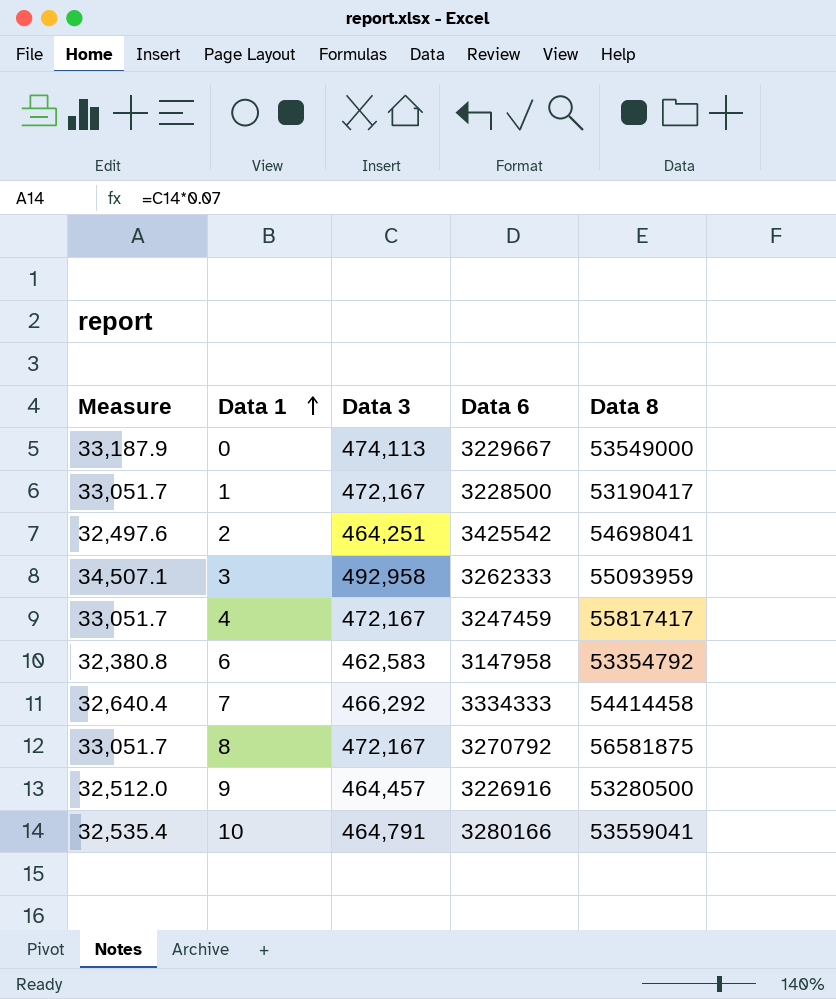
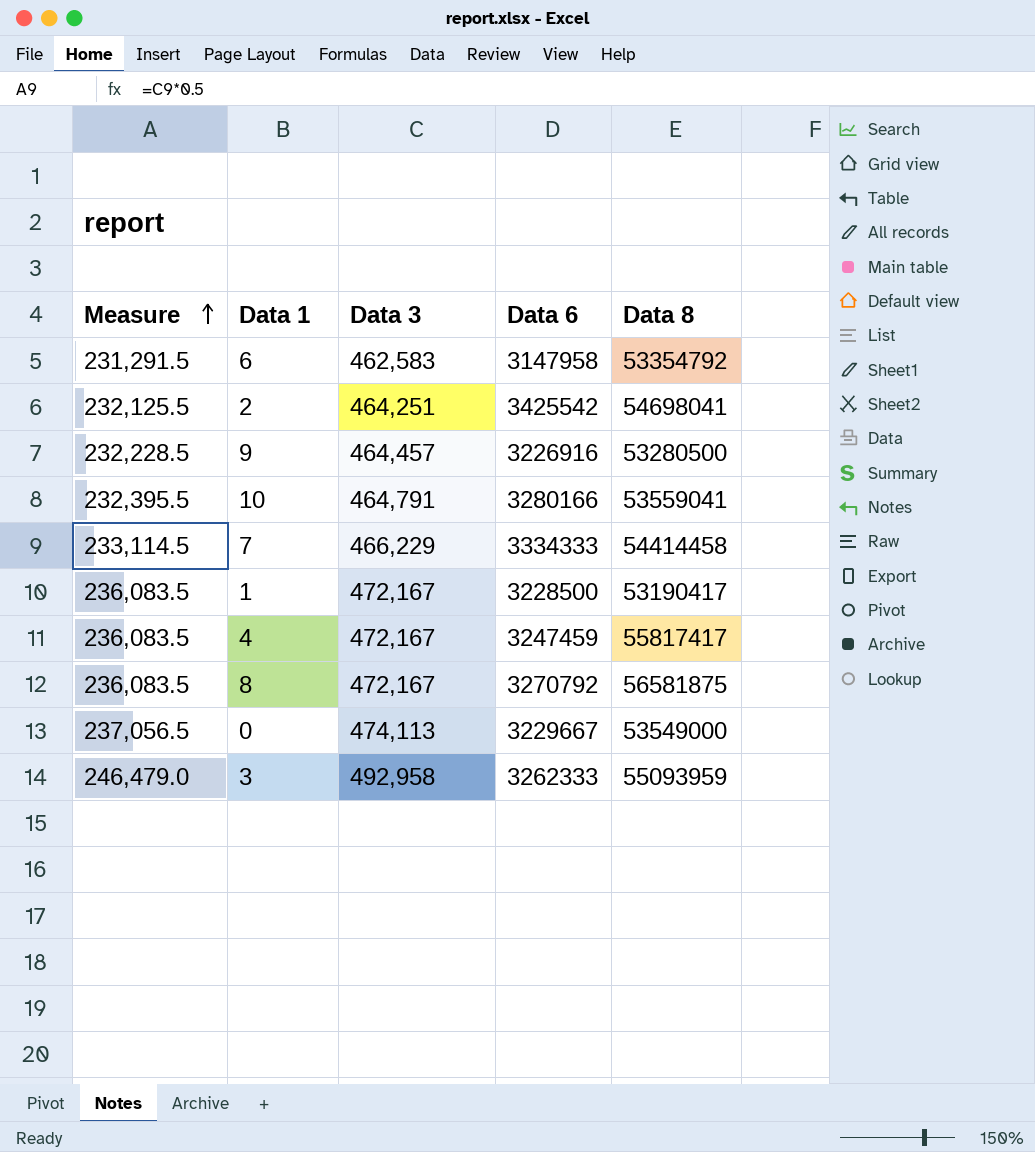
row order: Data 1 ascending -> Measure ascending
column Measure | formula: [Data 3] * 0.07 -> [Data 3] * 0.5
7 | Data 3: 466,292 -> 466,229

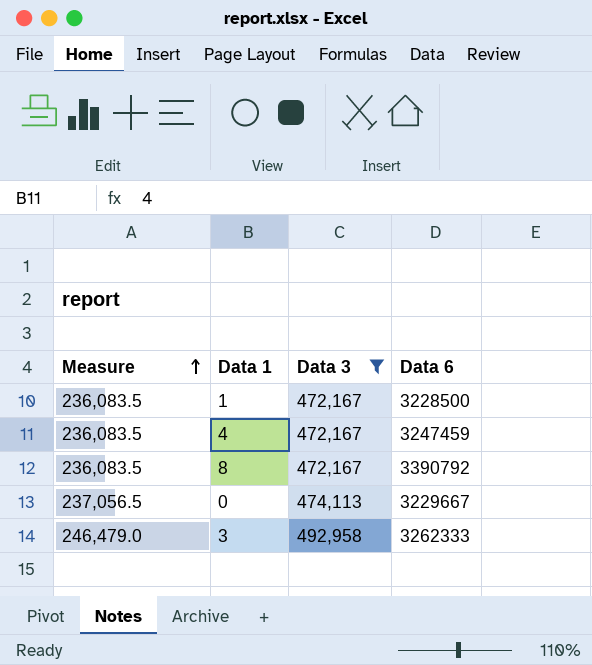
filter: none -> Data 3 >= 472,167
column Data 8 | position: 5 -> none
8 | Data 6: 3270792 -> 3390792

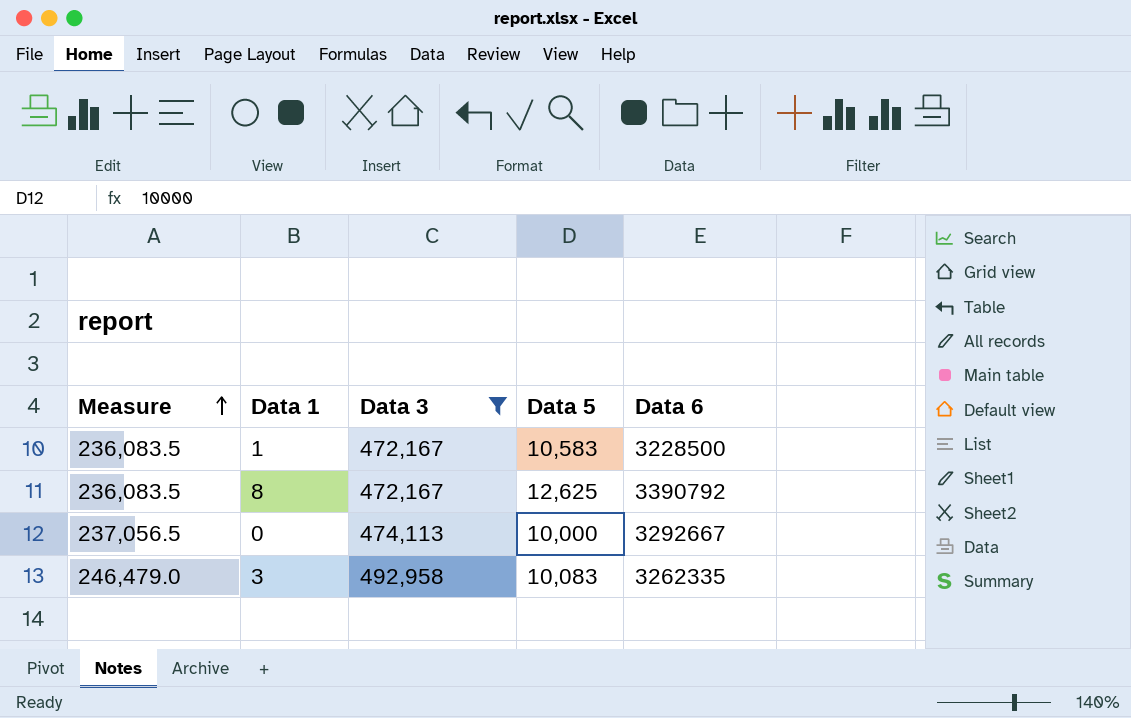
column Data 5 | position: none -> 4
row 4: 236,083.5 | 472,167 | 3247459 -> none
0 | Data 6: 3229667 -> 3292667
3 | Data 6: 3262333 -> 3262335

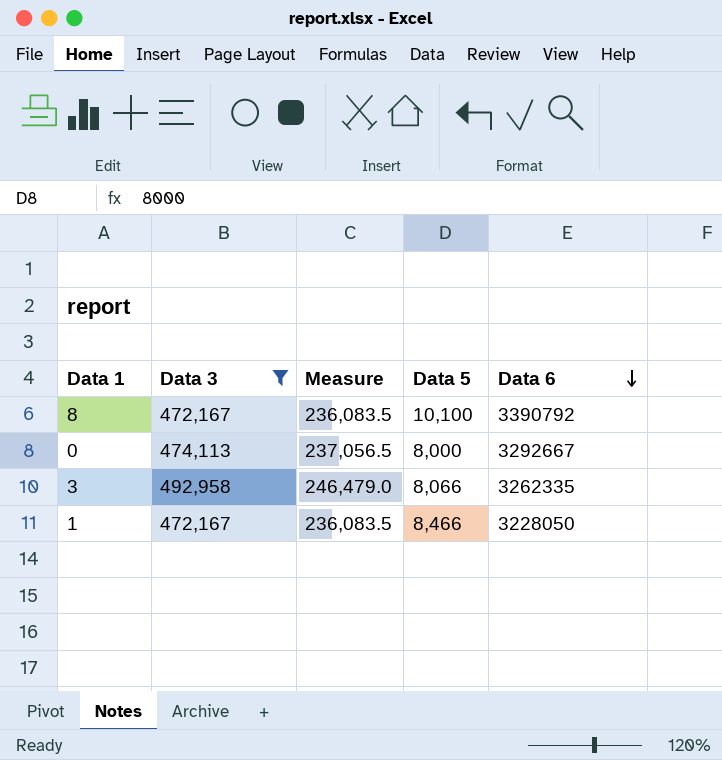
row order: Measure ascending -> Data 6 descending
column Measure | position: 1 -> 3
8 | Data 5: 12,625 -> 10,100
0 | Data 5: 10,000 -> 8,000
3 | Data 5: 10,083 -> 8,066
1 | Data 5: 10,583 -> 8,466
1 | Data 6: 3228500 -> 3228050

